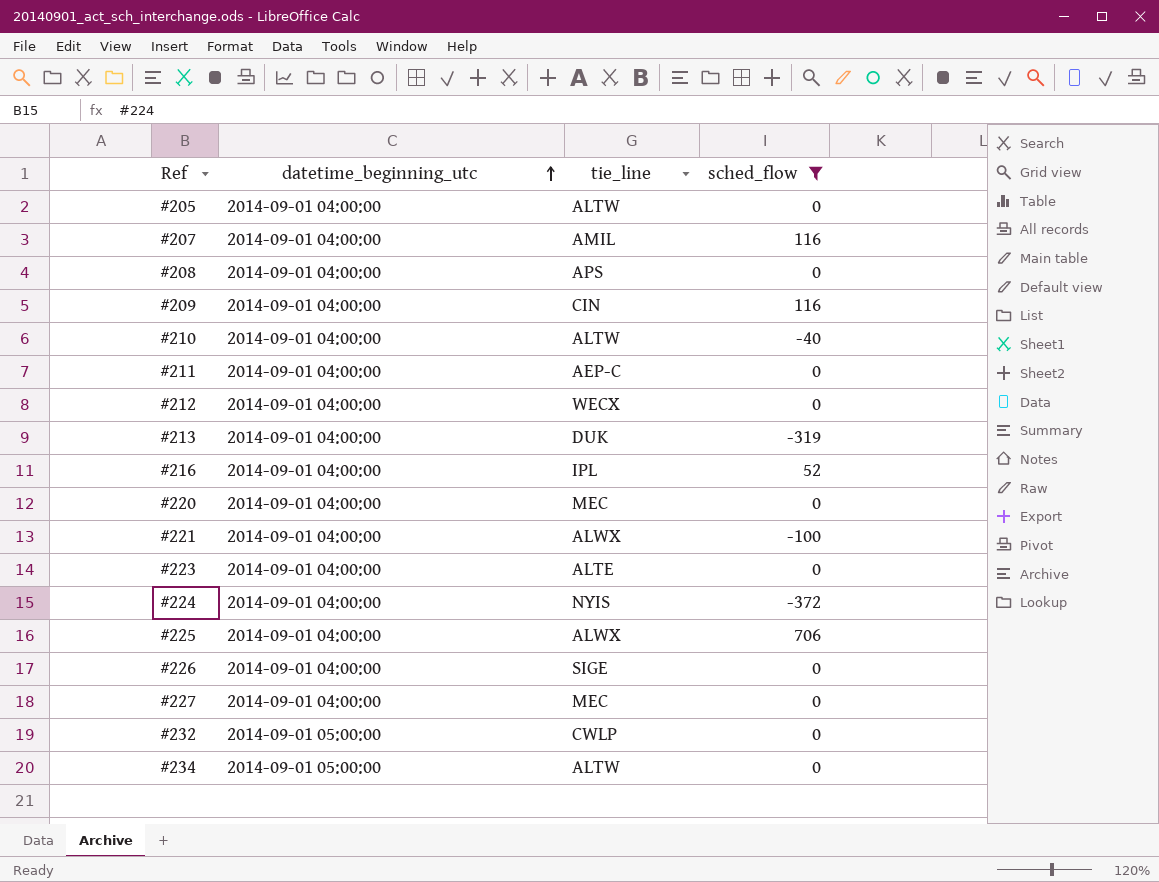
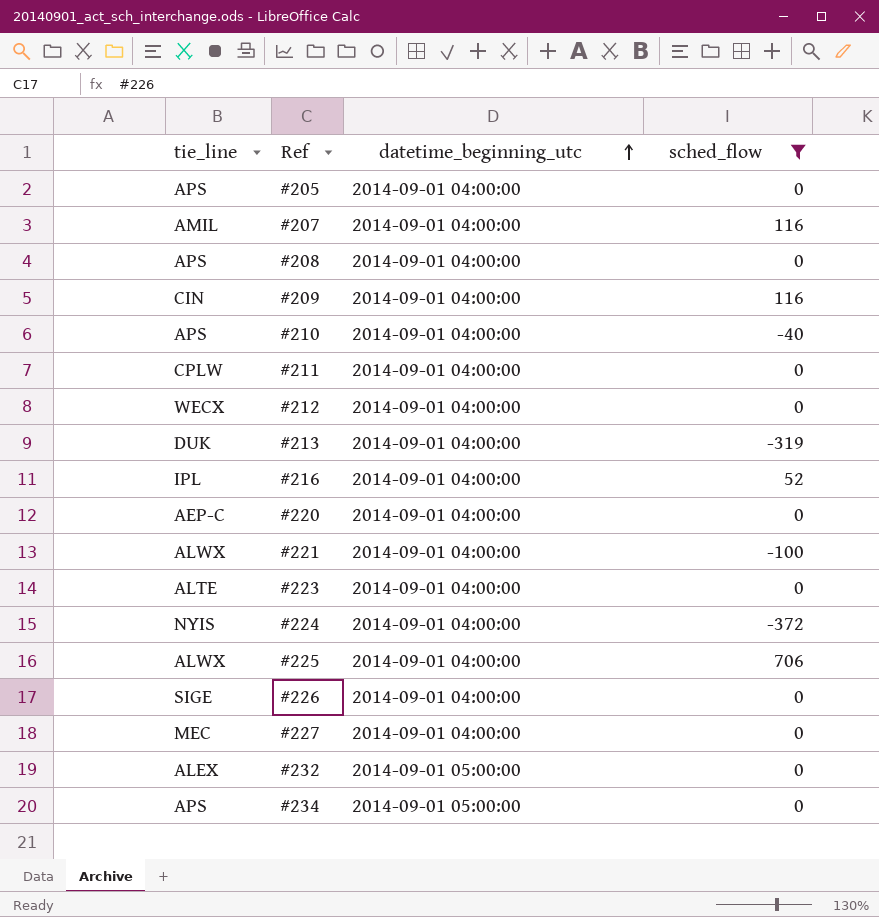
column tie_line | position: 3 -> 1
#205 | tie_line: ALTW -> APS
#210 | tie_line: ALTW -> APS
#211 | tie_line: AEP-C -> CPLW
#220 | tie_line: MEC -> AEP-C
#232 | tie_line: CWLP -> ALEX
#234 | tie_line: ALTW -> APS

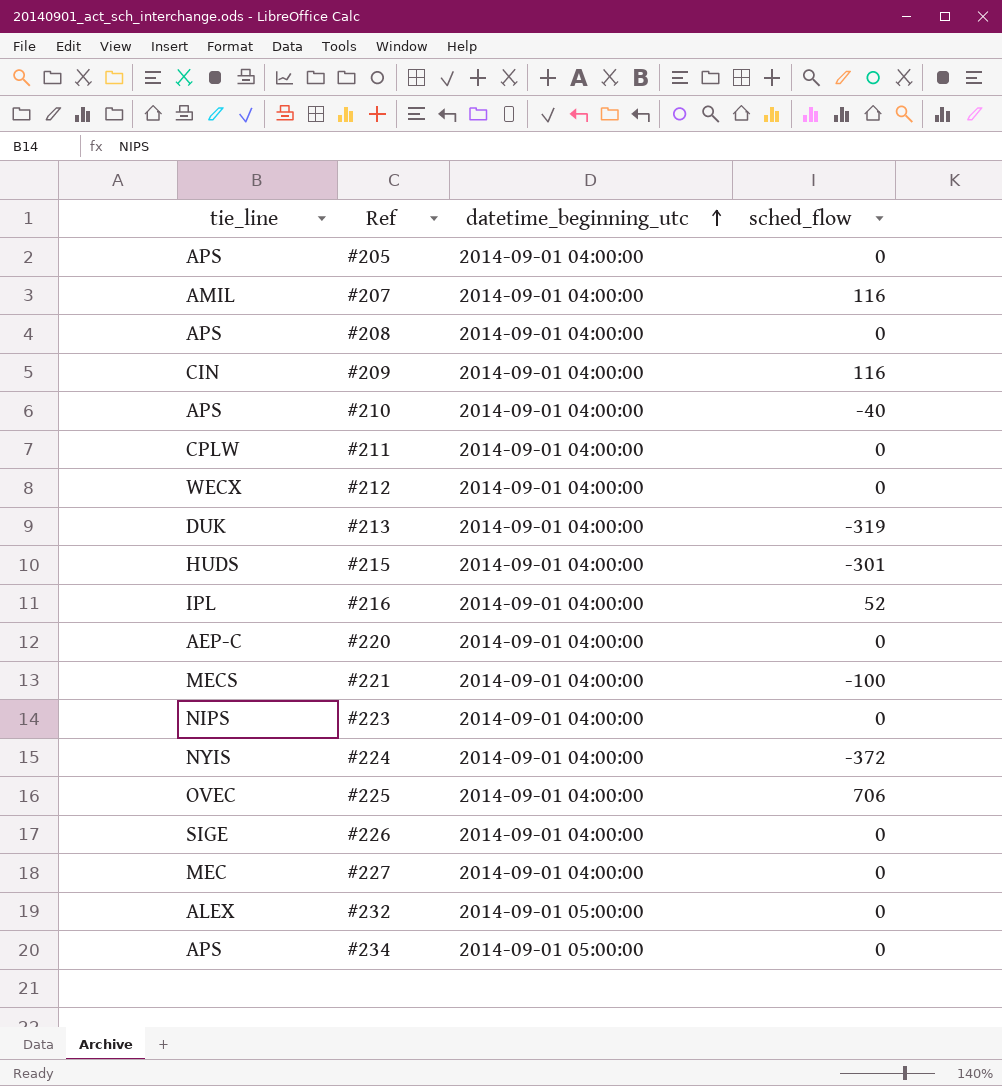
filter: sched_flow != -301 -> none
#221 | tie_line: ALWX -> MECS
#223 | tie_line: ALTE -> NIPS
#225 | tie_line: ALWX -> OVEC

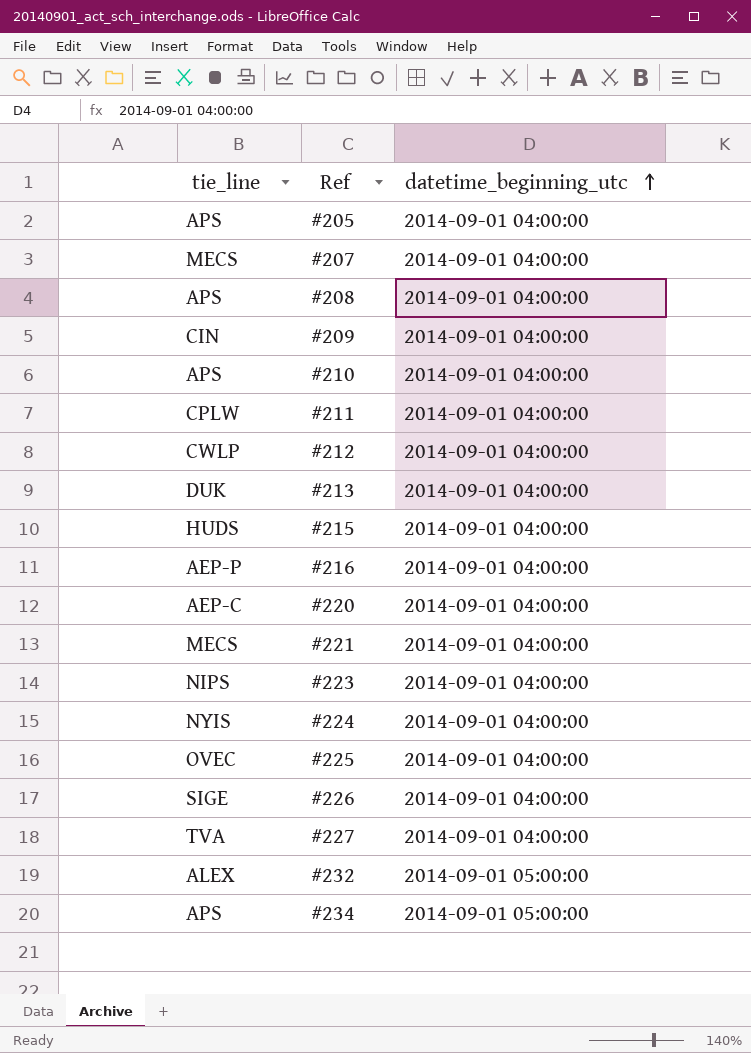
column sched_flow | position: 4 -> none
#207 | tie_line: AMIL -> MECS
#212 | tie_line: WECX -> CWLP
#216 | tie_line: IPL -> AEP-P
#227 | tie_line: MEC -> TVA

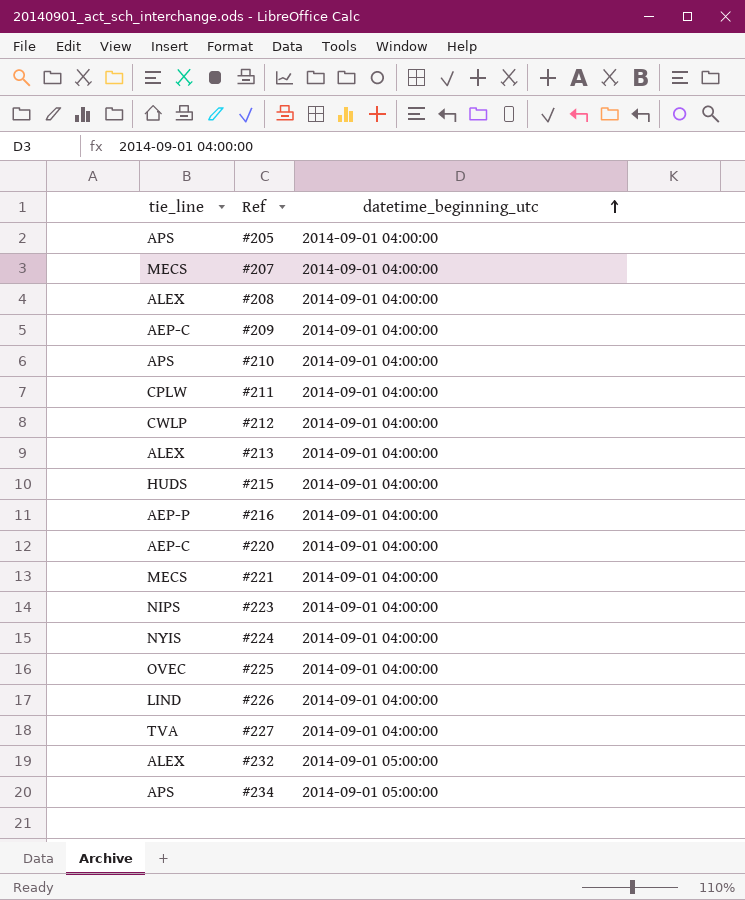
#208 | tie_line: APS -> ALEX
#209 | tie_line: CIN -> AEP-C
#213 | tie_line: DUK -> ALEX
#226 | tie_line: SIGE -> LIND

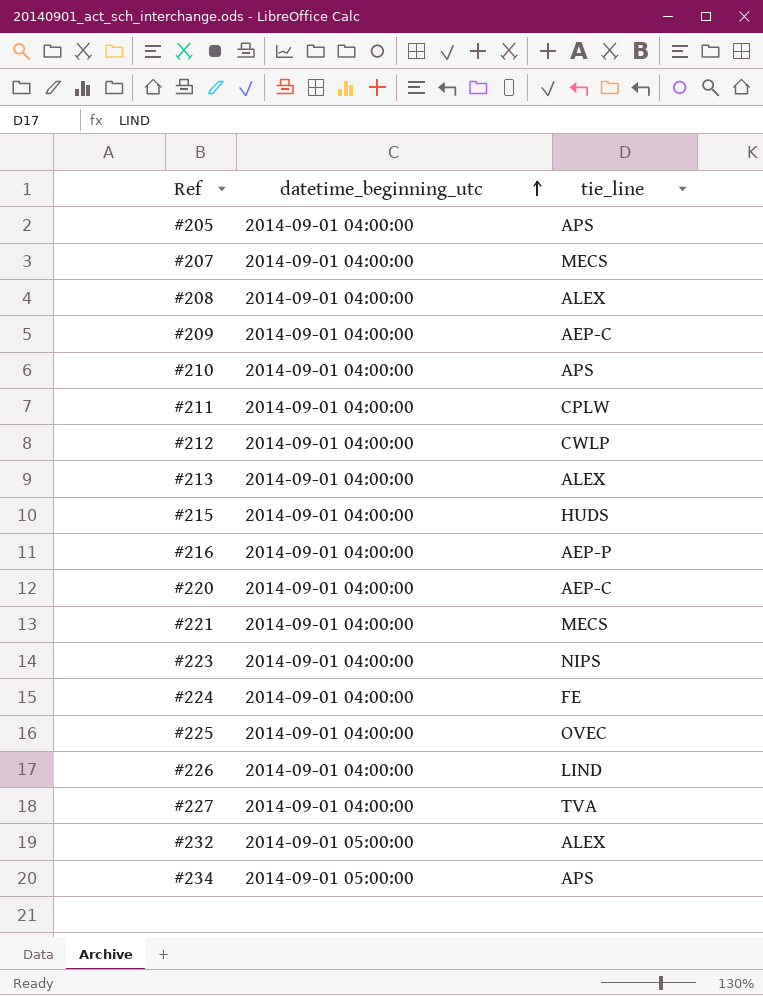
column tie_line | position: 1 -> 3
#224 | tie_line: NYIS -> FE

